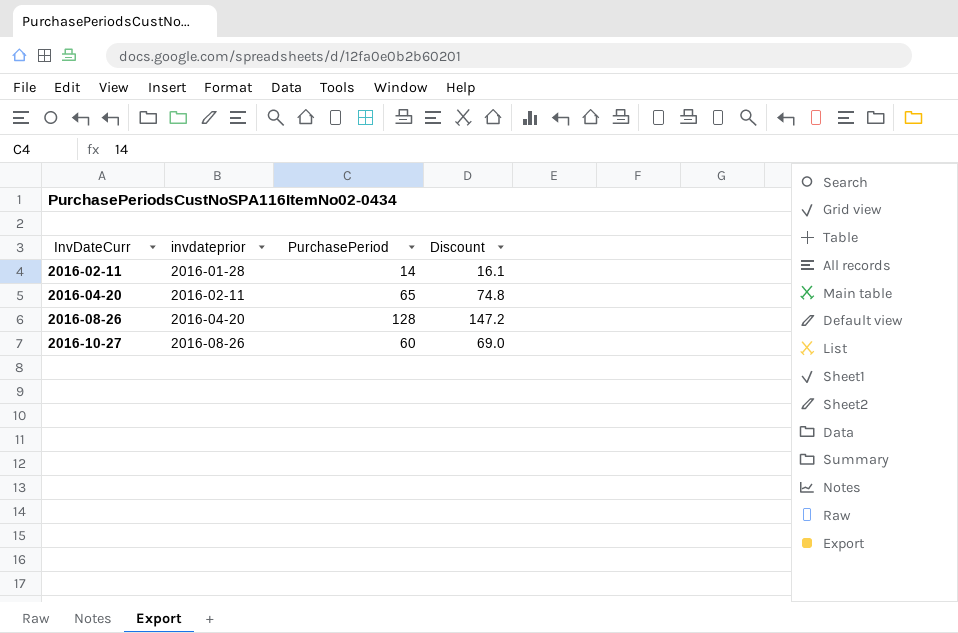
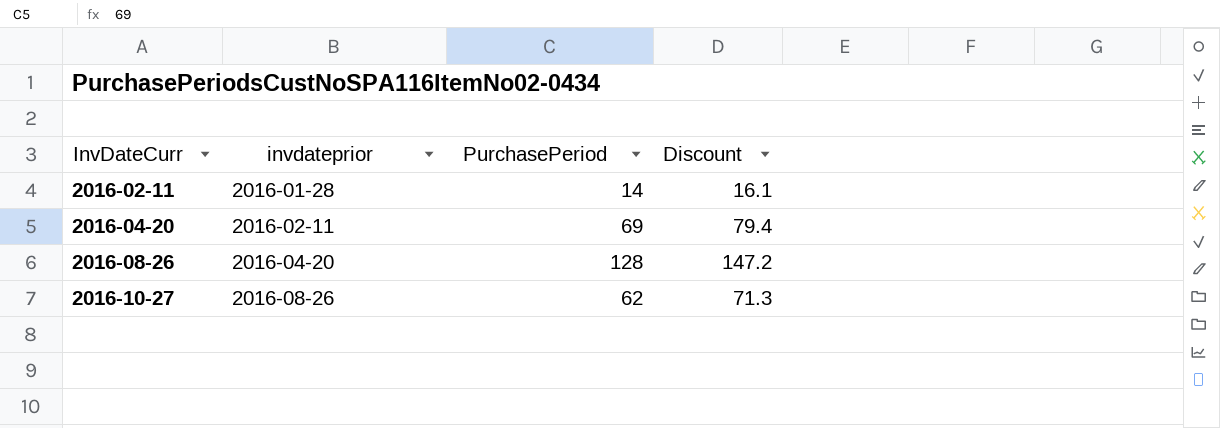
2016-04-20 | PurchasePeriod: 65 -> 69
2016-04-20 | Discount: 74.8 -> 79.4
2016-10-27 | PurchasePeriod: 60 -> 62
2016-10-27 | Discount: 69.0 -> 71.3

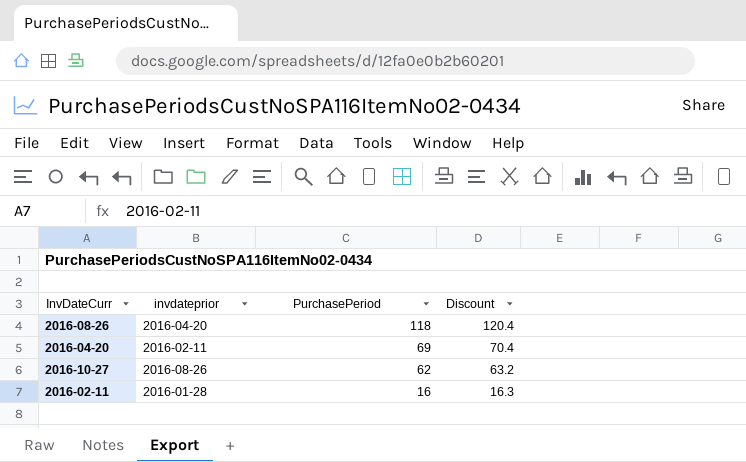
row order: InvDateCurr ascending -> PurchasePeriod descending
column Discount | formula: [PurchasePeriod] * 1.15 -> [PurchasePeriod] * 1.02
2016-08-26 | PurchasePeriod: 128 -> 118
2016-02-11 | PurchasePeriod: 14 -> 16

